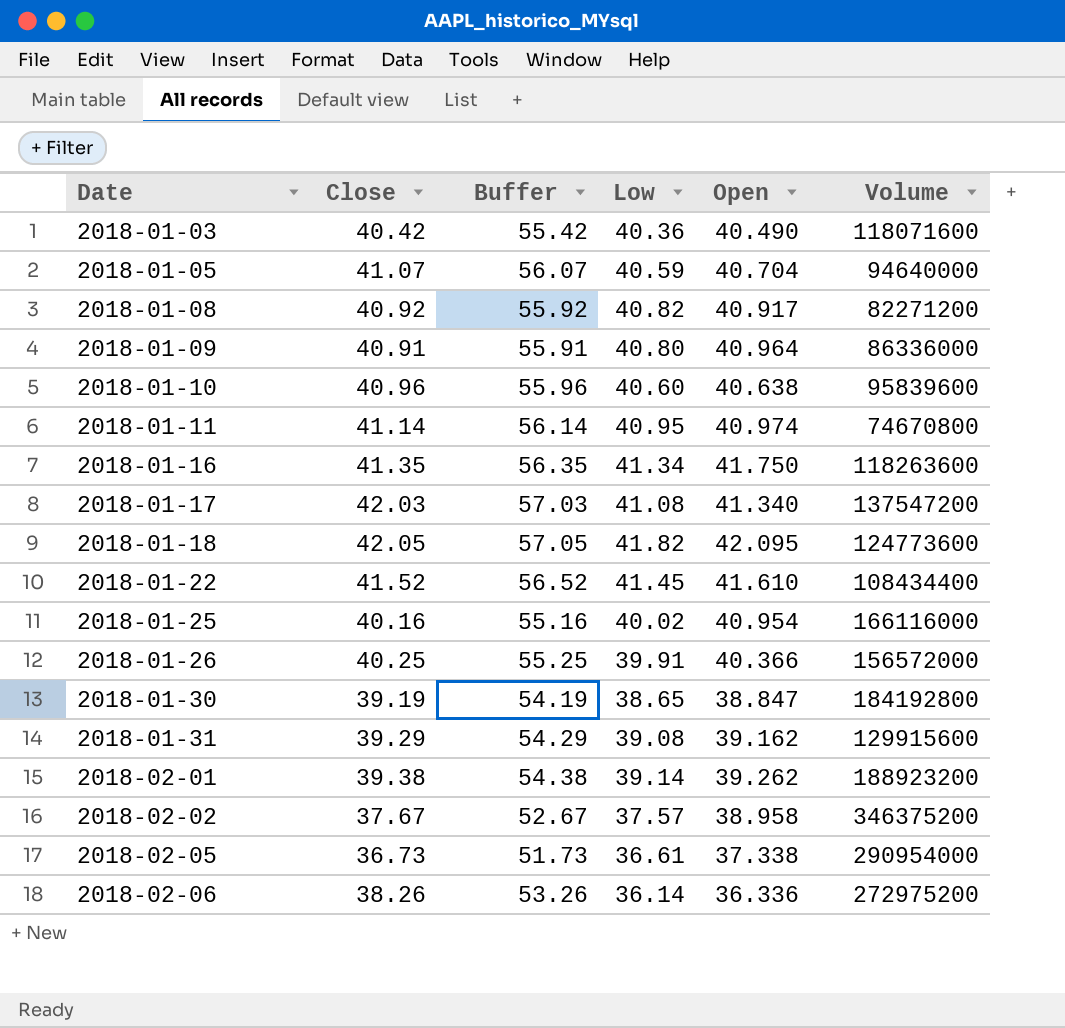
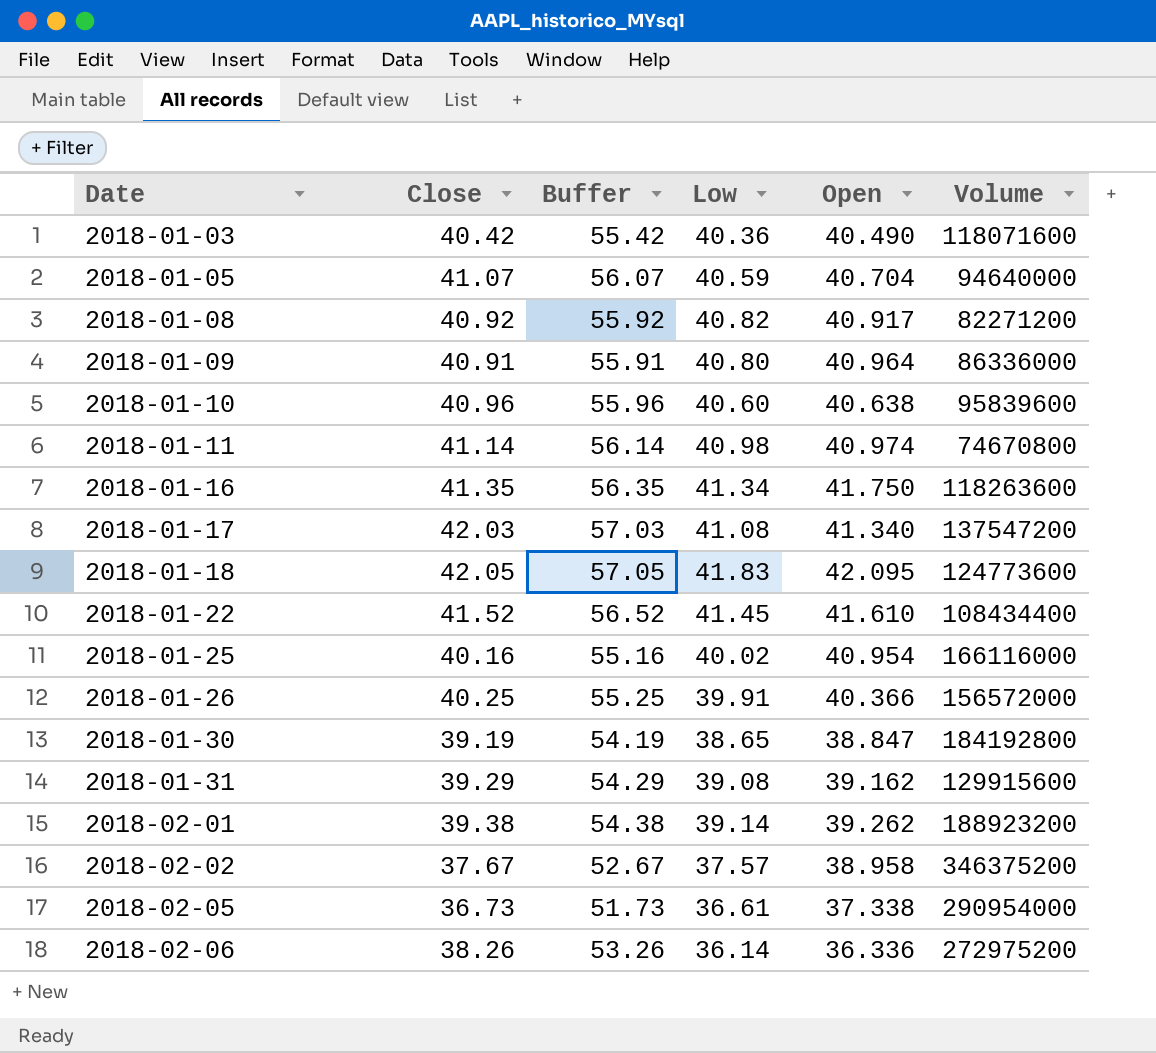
2018-01-11 | Low: 40.95 -> 40.98
2018-01-18 | Low: 41.82 -> 41.83

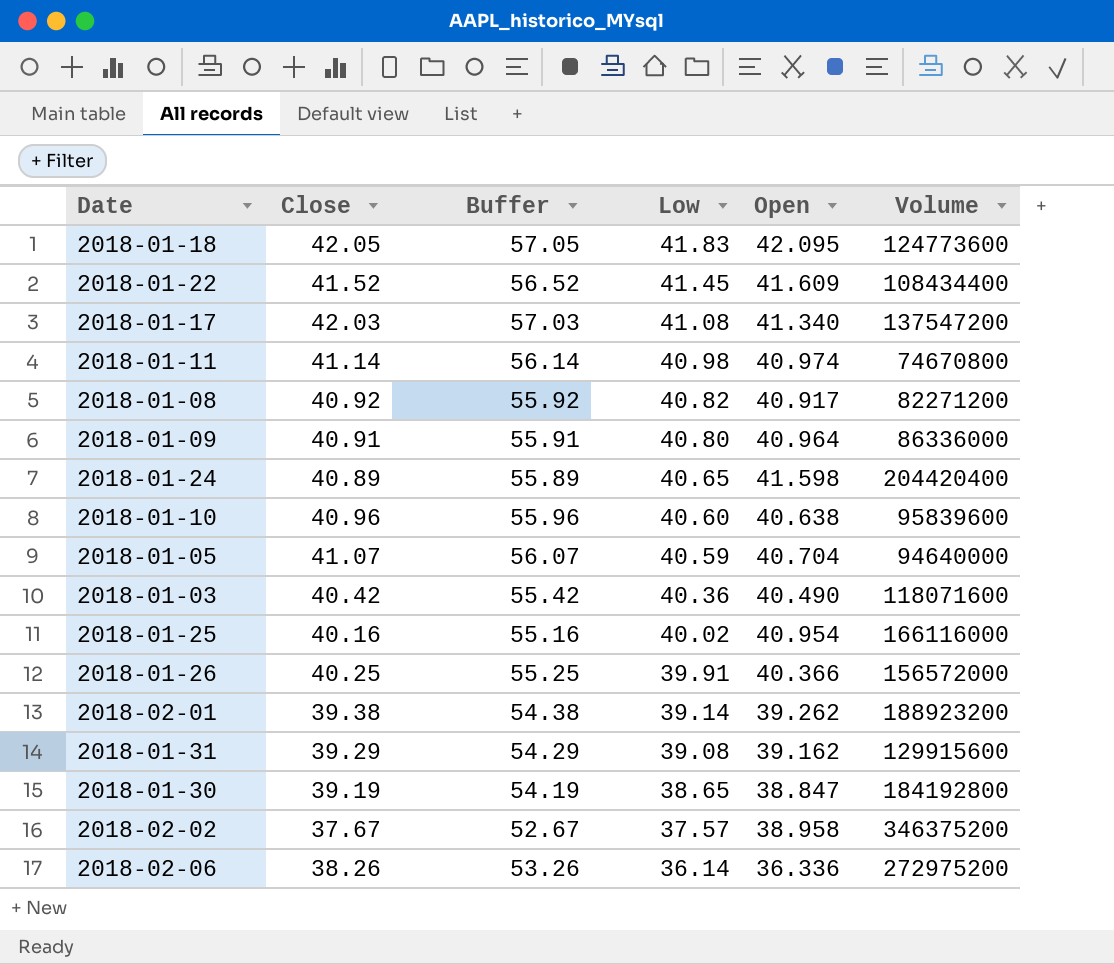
row order: Date ascending -> Low descending
row 2018-01-16: 41.35 | 56.35 | 41.34 | 41.750 | 118263600 -> none
row 2018-02-05: 36.73 | 51.73 | 36.61 | 37.338 | 290954000 -> none
2018-01-22 | Open: 41.610 -> 41.609
row 2018-01-24: none -> 40.89 | 55.89 | 40.65 | 41.598 | 204420400

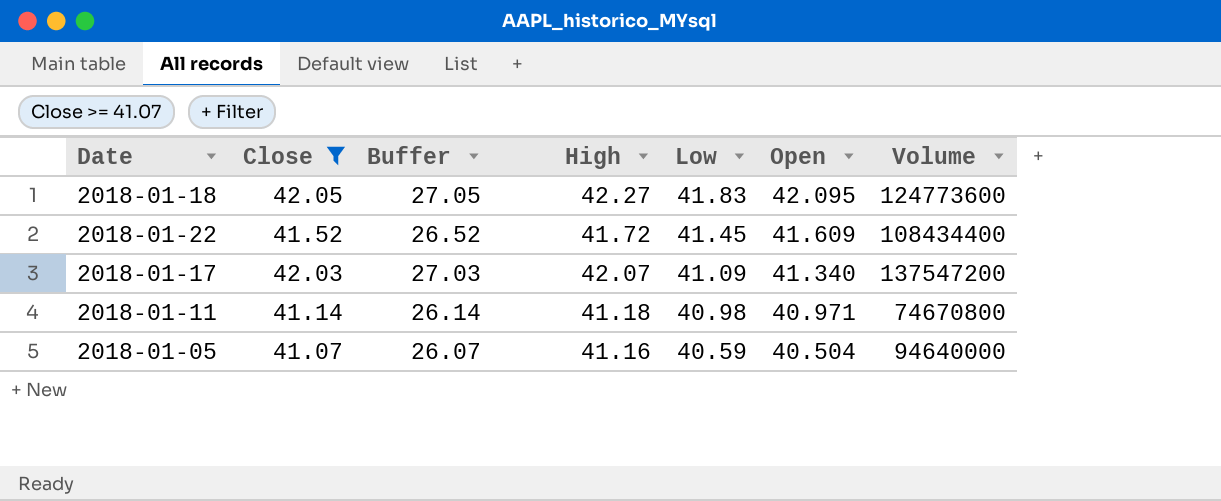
filter: none -> Close >= 41.07
column Buffer | formula: [Close] + 15 -> [Close] - 15
column High | position: none -> 4
2018-01-17 | Low: 41.08 -> 41.09
2018-01-11 | Open: 40.974 -> 40.971
2018-01-05 | Open: 40.704 -> 40.504

